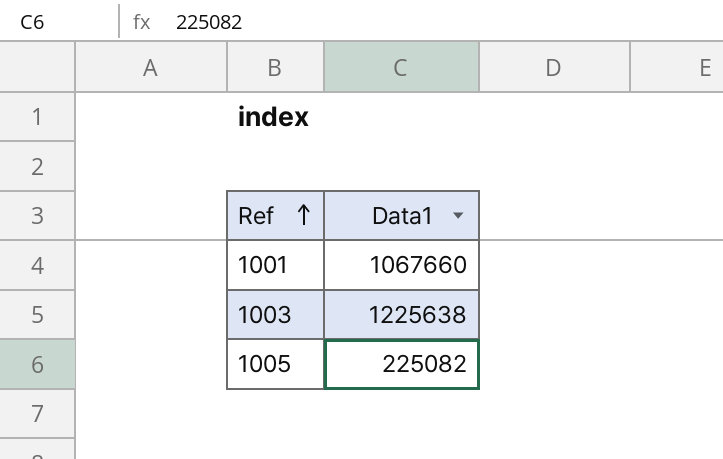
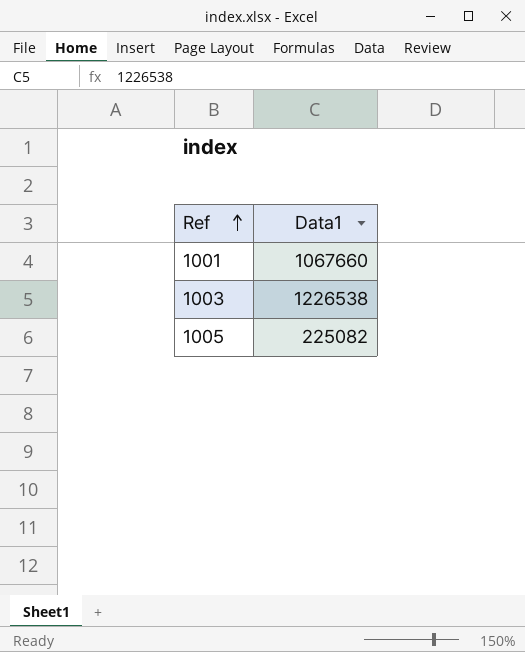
1003 | Data1: 1225638 -> 1226538

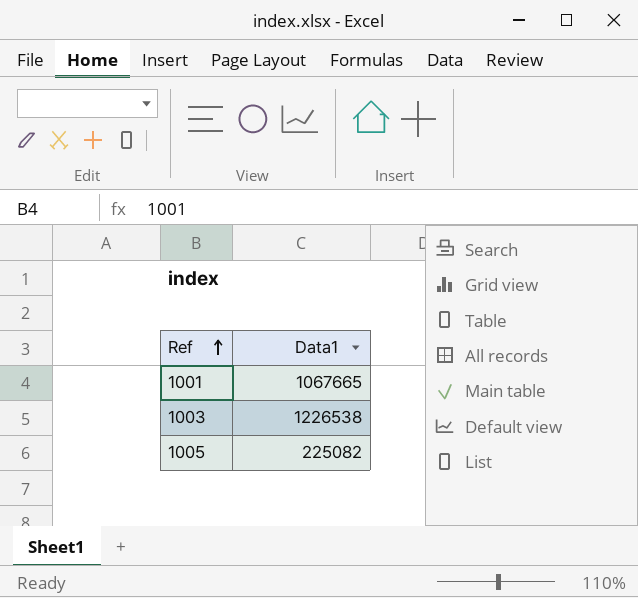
1001 | Data1: 1067660 -> 1067665

